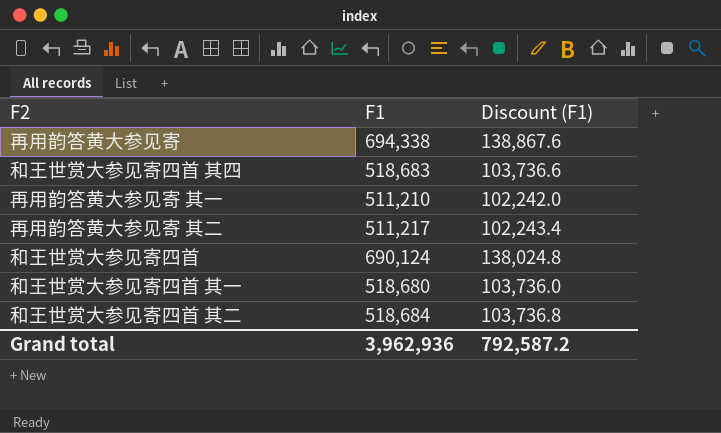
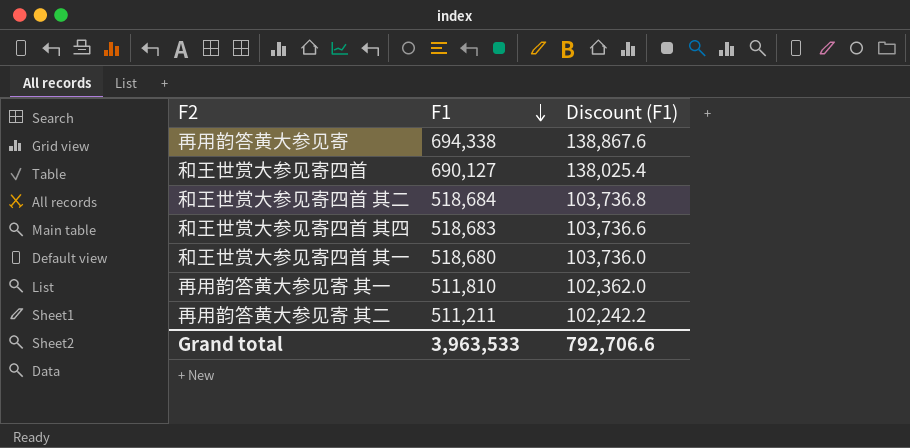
row order: none -> F1 descending
和王世赏大参见寄四首 | F1: 690,124 -> 690,127
和王世赏大参见寄四首 | Discount (F1): 138,024.8 -> 138,025.4
再用韵答黄大参见寄 其一 | F1: 511,210 -> 511,810
再用韵答黄大参见寄 其一 | Discount (F1): 102,242.0 -> 102,362.0
再用韵答黄大参见寄 其二 | F1: 511,217 -> 511,211
再用韵答黄大参见寄 其二 | Discount (F1): 102,243.4 -> 102,242.2
Grand total | F1: 3,962,936 -> 3,963,533
Grand total | Discount (F1): 792,587.2 -> 792,706.6

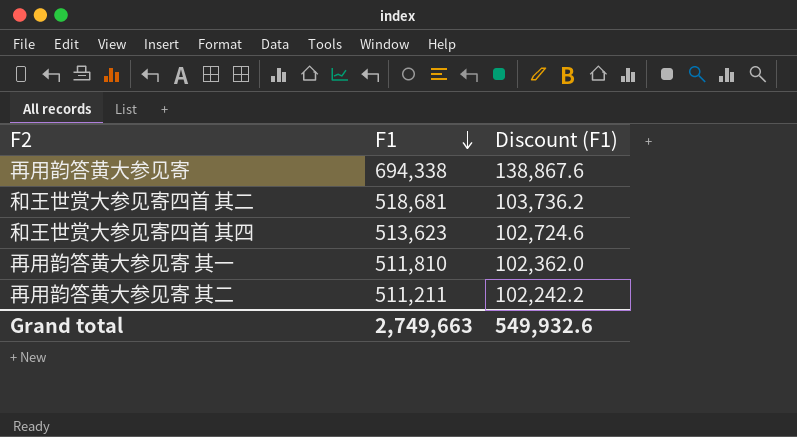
row 和王世赏大参见寄四首: 690,127 | 138,025.4 -> none
row 和王世赏大参见寄四首 其一: 518,680 | 103,736.0 -> none
和王世赏大参见寄四首 其二 | F1: 518,684 -> 518,681
和王世赏大参见寄四首 其二 | Discount (F1): 103,736.8 -> 103,736.2
和王世赏大参见寄四首 其四 | F1: 518,683 -> 513,623
和王世赏大参见寄四首 其四 | Discount (F1): 103,736.6 -> 102,724.6
Grand total | F1: 3,963,533 -> 2,749,663
Grand total | Discount (F1): 792,706.6 -> 549,932.6

